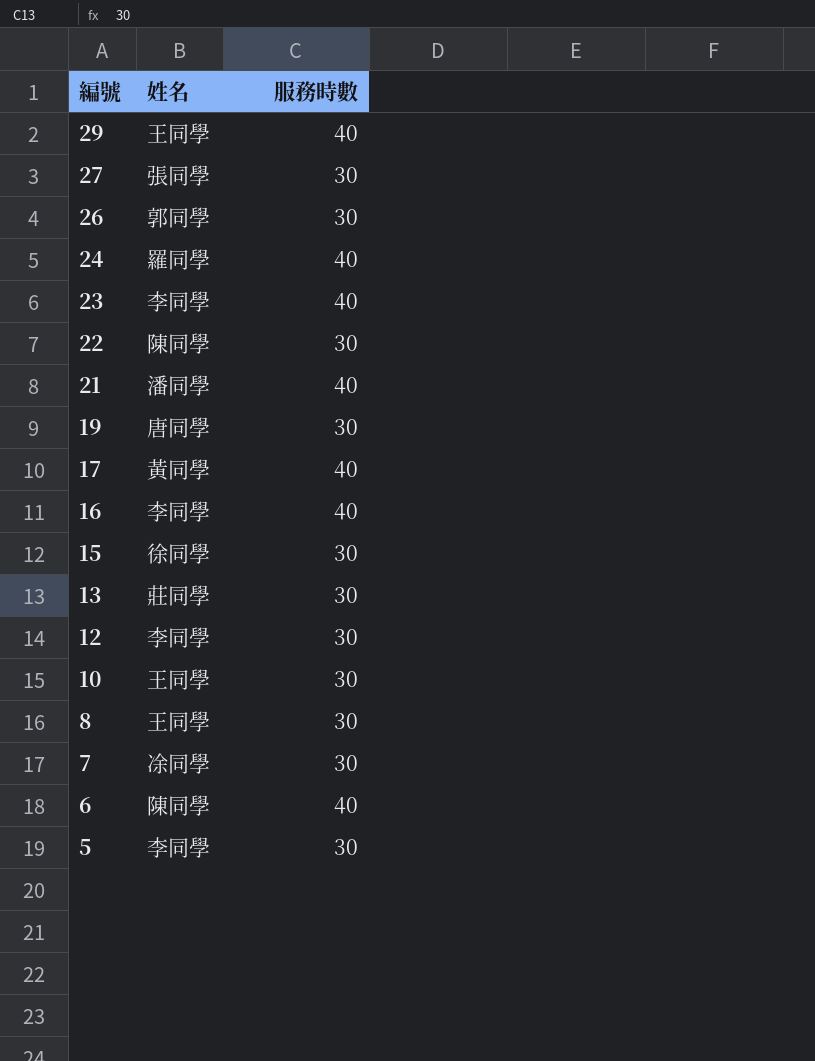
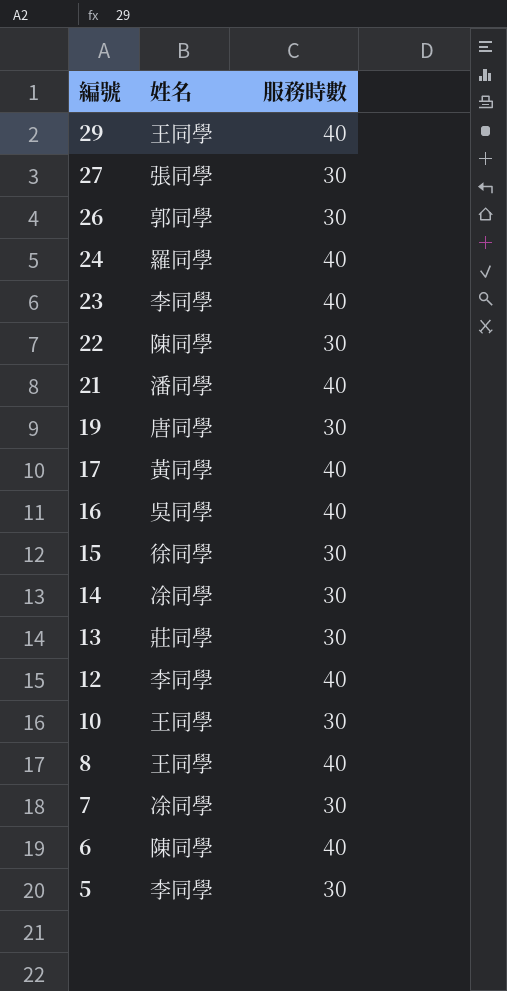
16 | 姓名: 李同學 -> 吳同學
row 14: none -> 凃同學 | 30
12 | 服務時數: 30 -> 40
8 | 服務時數: 30 -> 40

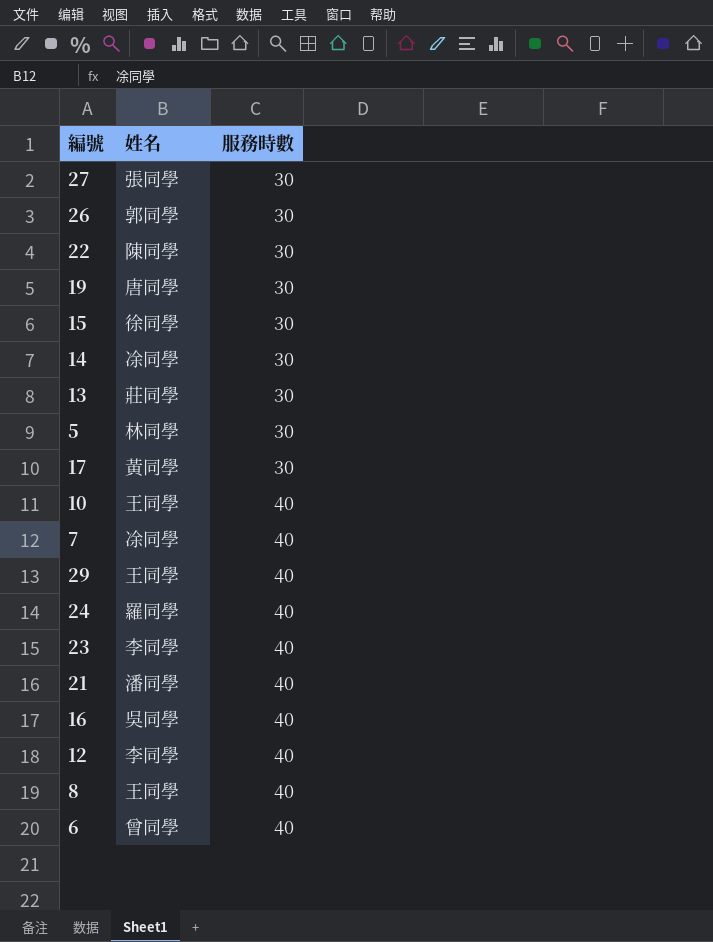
row order: 編號 descending -> 服務時數 ascending
5 | 姓名: 李同學 -> 林同學
17 | 服務時數: 40 -> 30
10 | 服務時數: 30 -> 40
7 | 服務時數: 30 -> 40
6 | 姓名: 陳同學 -> 曾同學

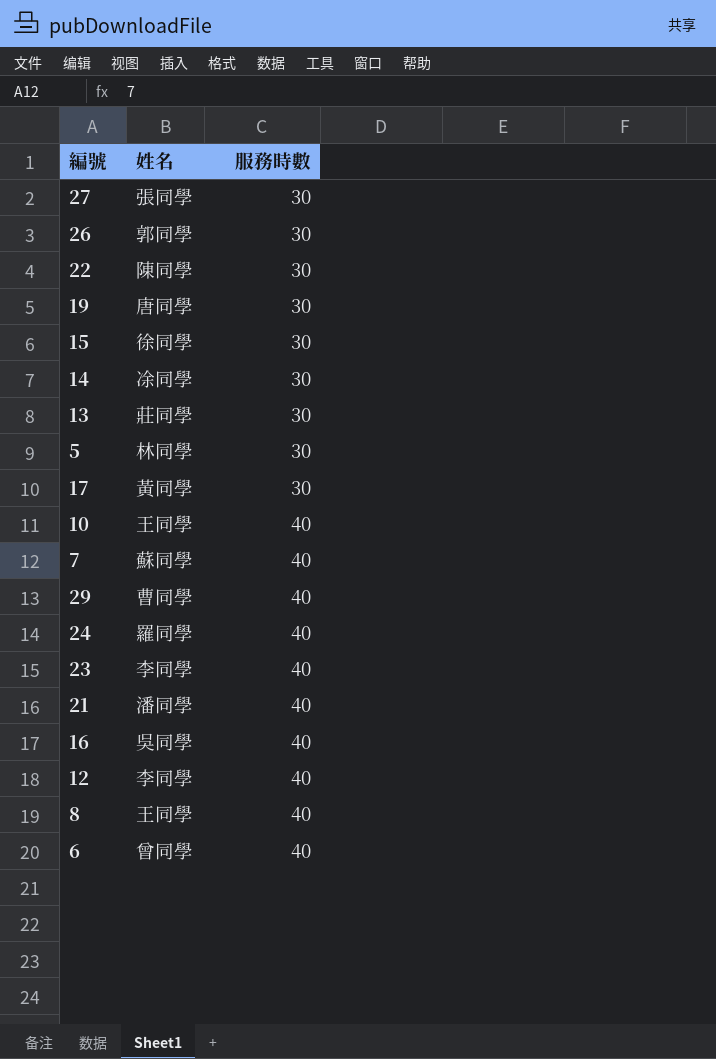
7 | 姓名: 凃同學 -> 蘇同學
29 | 姓名: 王同學 -> 曹同學

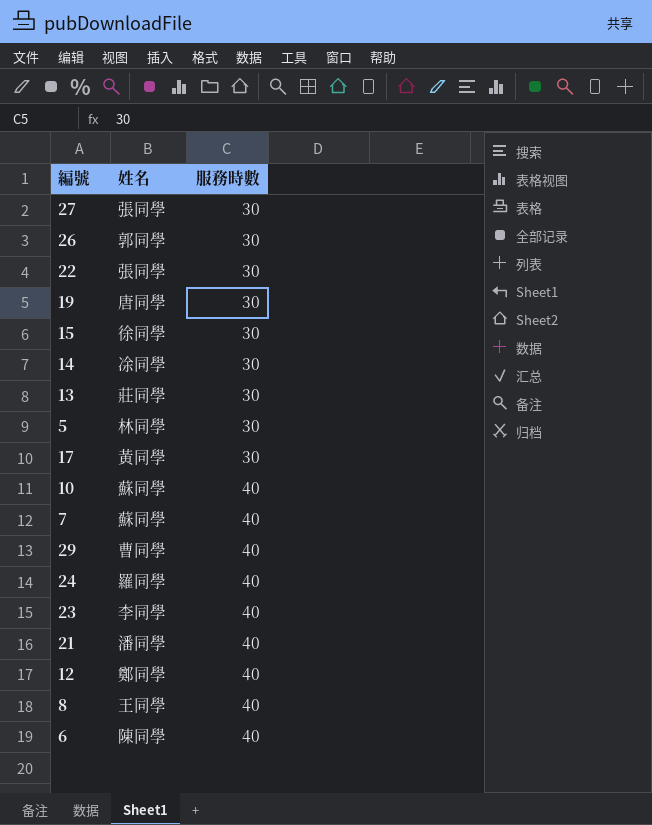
row 16: 吳同學 | 40 -> none
22 | 姓名: 陳同學 -> 張同學
10 | 姓名: 王同學 -> 蘇同學
12 | 姓名: 李同學 -> 鄭同學
6 | 姓名: 曾同學 -> 陳同學

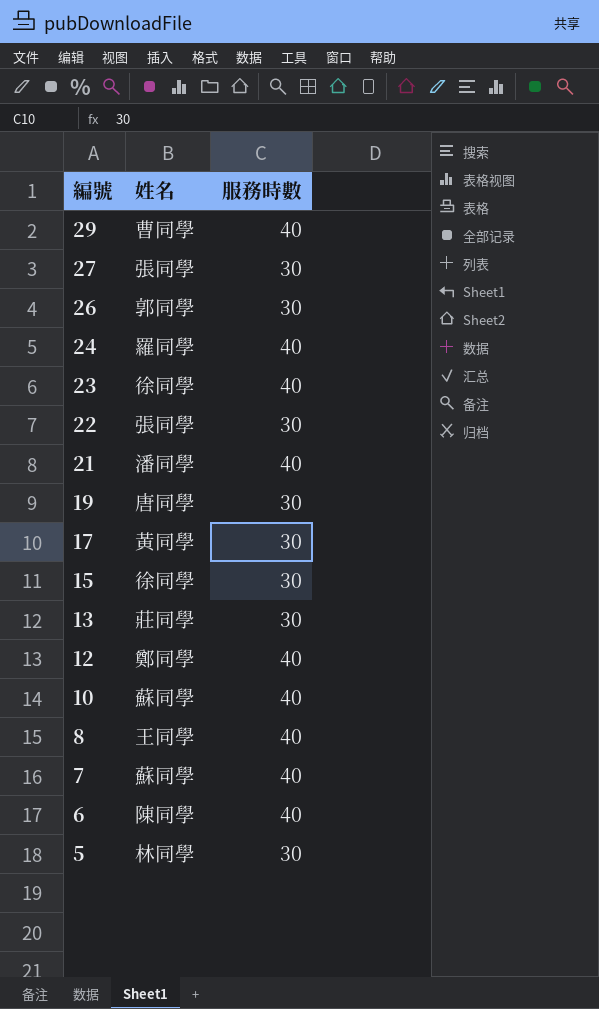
row order: 服務時數 ascending -> 編號 descending
row 14: 凃同學 | 30 -> none
23 | 姓名: 李同學 -> 徐同學

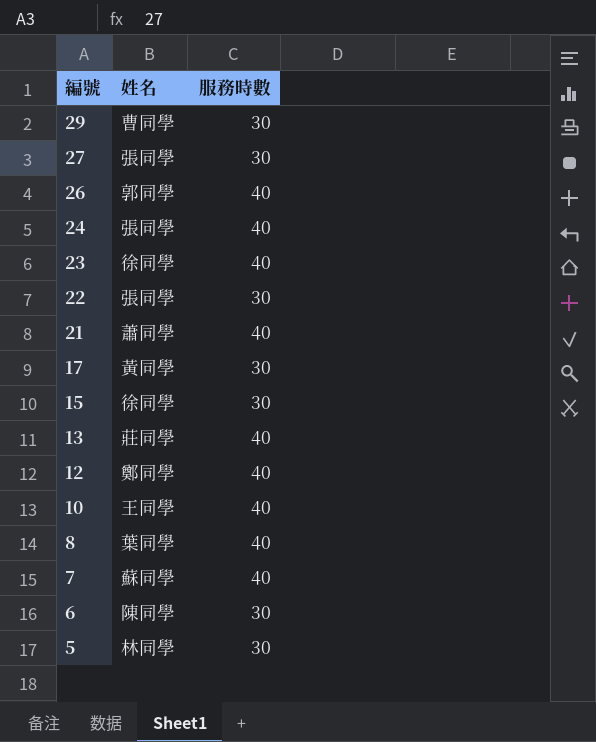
row 19: 唐同學 | 30 -> none
29 | 服務時數: 40 -> 30
26 | 服務時數: 30 -> 40
24 | 姓名: 羅同學 -> 張同學
21 | 姓名: 潘同學 -> 蕭同學
13 | 服務時數: 30 -> 40
10 | 姓名: 蘇同學 -> 王同學
8 | 姓名: 王同學 -> 葉同學
6 | 服務時數: 40 -> 30

